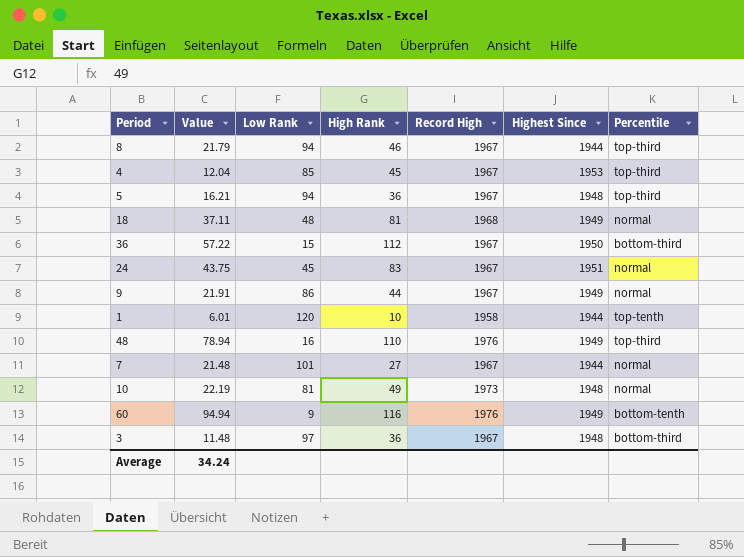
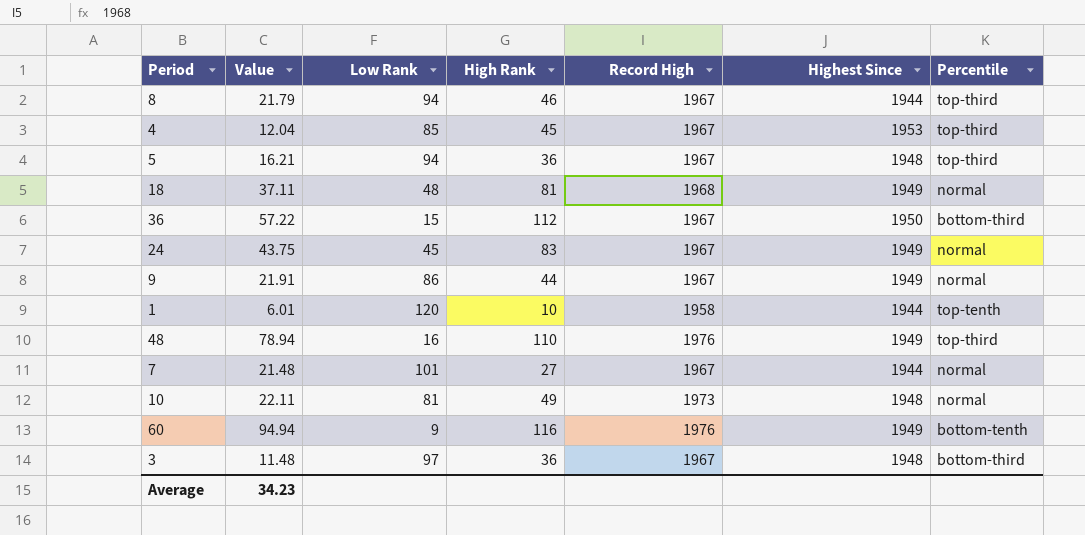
24 | Highest Since: 1951 -> 1949
10 | Value: 22.19 -> 22.11
Average | Value: 34.24 -> 34.23

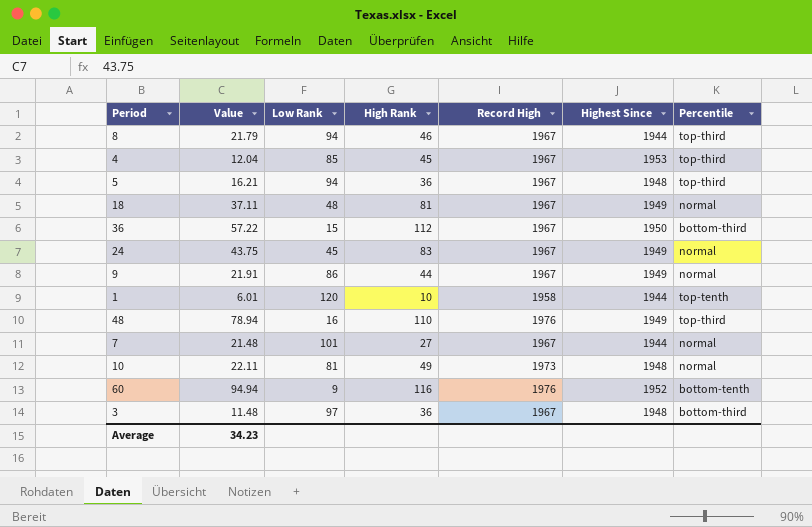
18 | Record High: 1968 -> 1967
60 | Highest Since: 1949 -> 1952

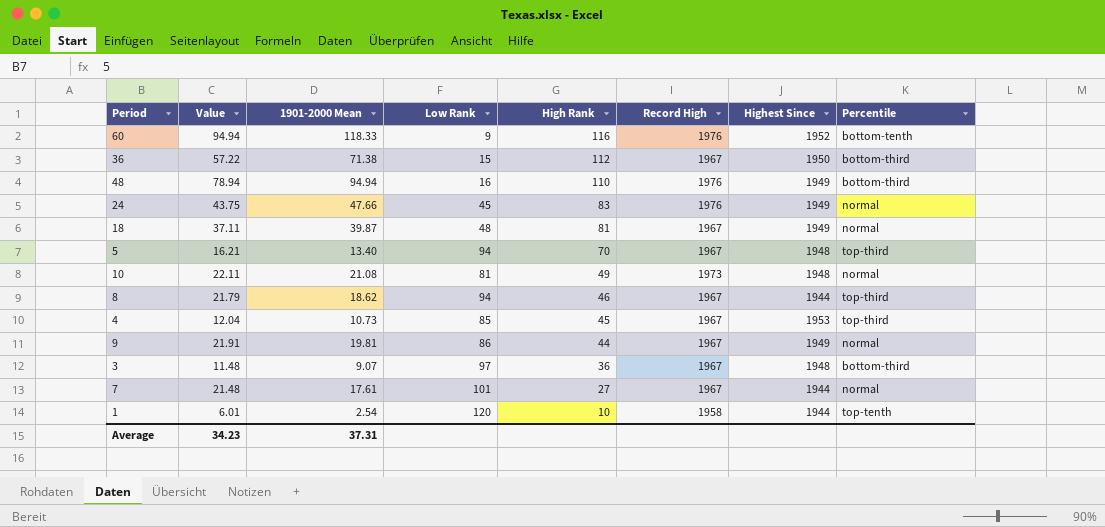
row order: none -> High Rank descending
column 1901-2000 Mean | position: none -> 3
48 | Percentile: top-third -> bottom-third
24 | Record High: 1967 -> 1976
5 | High Rank: 36 -> 70

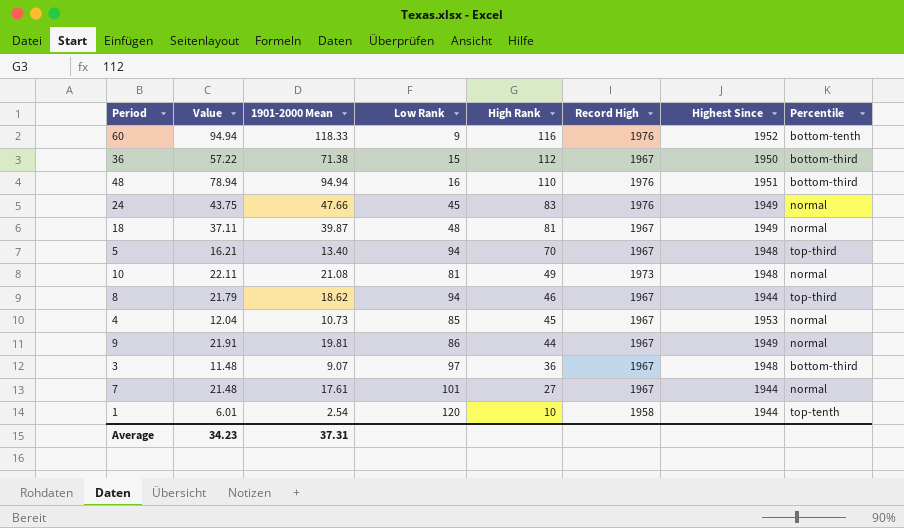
48 | Highest Since: 1949 -> 1951
4 | Percentile: top-third -> normal

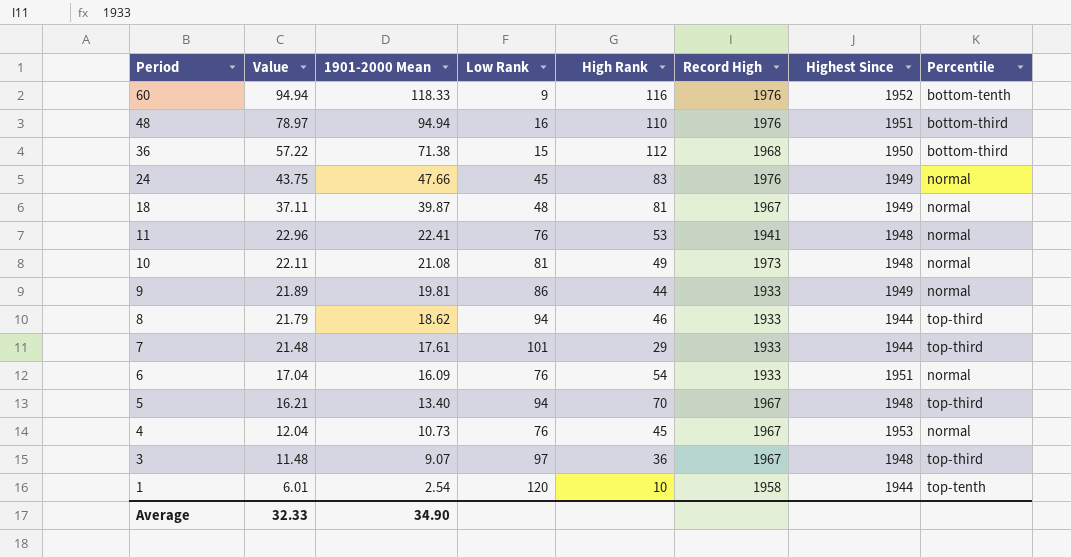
row order: High Rank descending -> Period descending
48 | Value: 78.94 -> 78.97
36 | Record High: 1967 -> 1968
row 11: none -> 22.96 | 22.41 | 76 | 53 | 1941 | 1948 | normal
9 | Value: 21.91 -> 21.89
9 | Record High: 1967 -> 1933
8 | Record High: 1967 -> 1933
7 | High Rank: 27 -> 29
7 | Record High: 1967 -> 1933
7 | Percentile: normal -> top-third
row 6: none -> 17.04 | 16.09 | 76 | 54 | 1933 | 1951 | normal
4 | Low Rank: 85 -> 76
3 | Percentile: bottom-third -> top-third
Average | Value: 34.23 -> 32.33
Average | 1901-2000 Mean: 37.31 -> 34.90

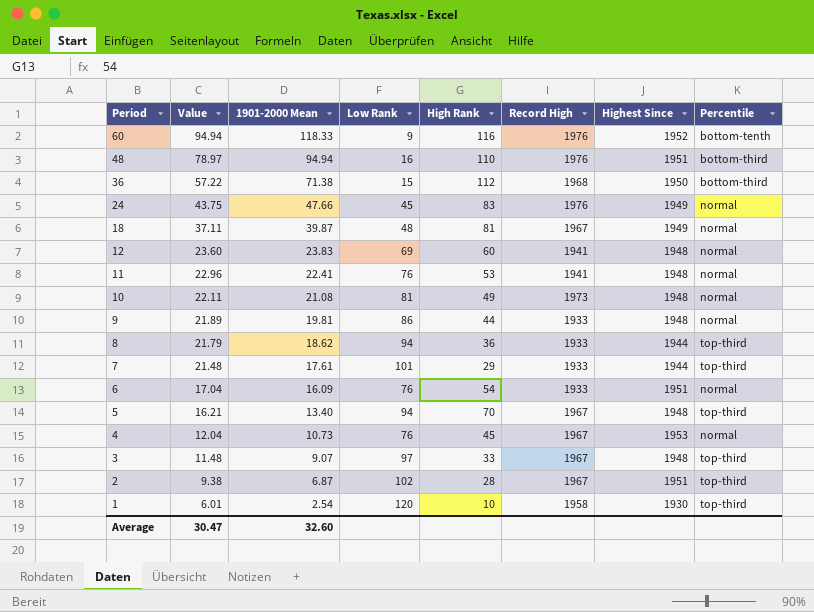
row 12: none -> 23.60 | 23.83 | 69 | 60 | 1941 | 1948 | normal
9 | Highest Since: 1949 -> 1948
8 | High Rank: 46 -> 36
3 | High Rank: 36 -> 33
row 2: none -> 9.38 | 6.87 | 102 | 28 | 1967 | 1951 | top-third
1 | Highest Since: 1944 -> 1930
1 | Percentile: top-tenth -> top-third
Average | Value: 32.33 -> 30.47
Average | 1901-2000 Mean: 34.90 -> 32.60

